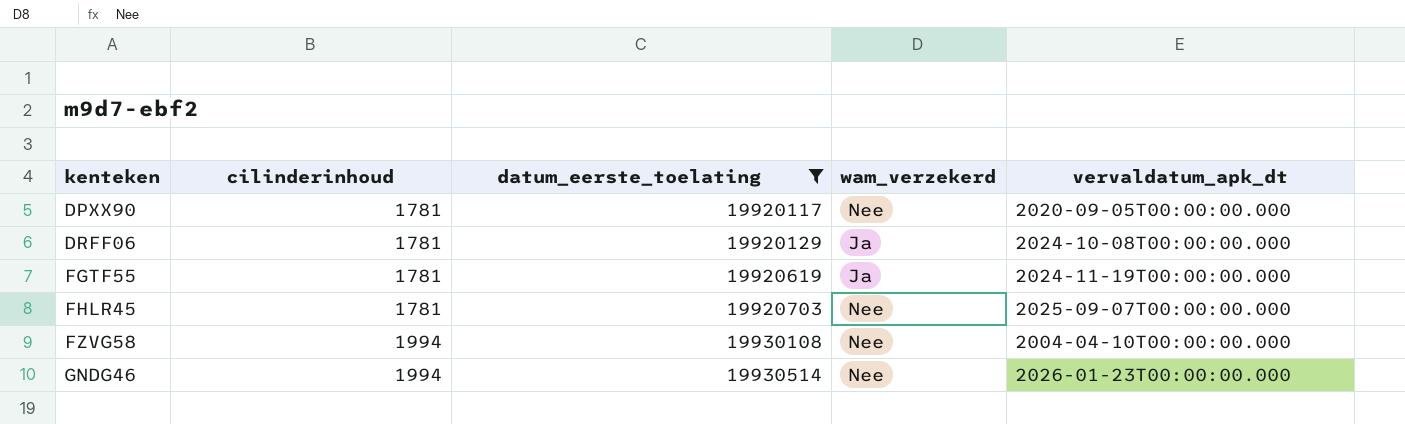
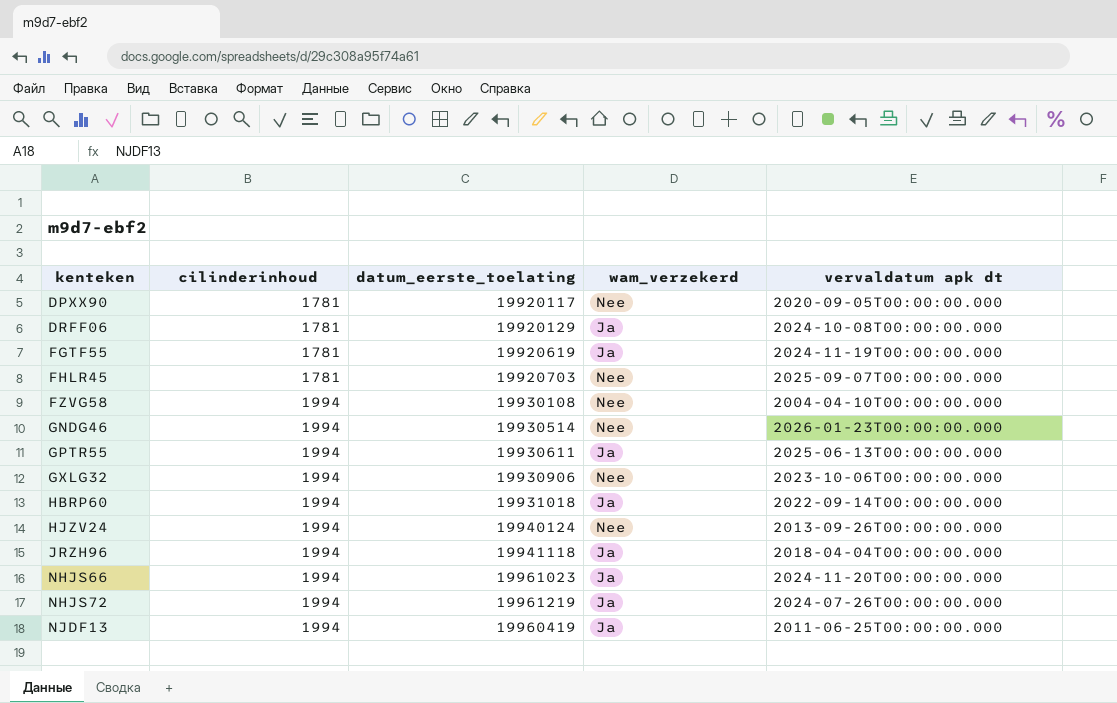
filter: datum_eerste_toelating <= 19930514 -> none
column name: vervaldatum_apk_dt -> vervaldatum apk dt

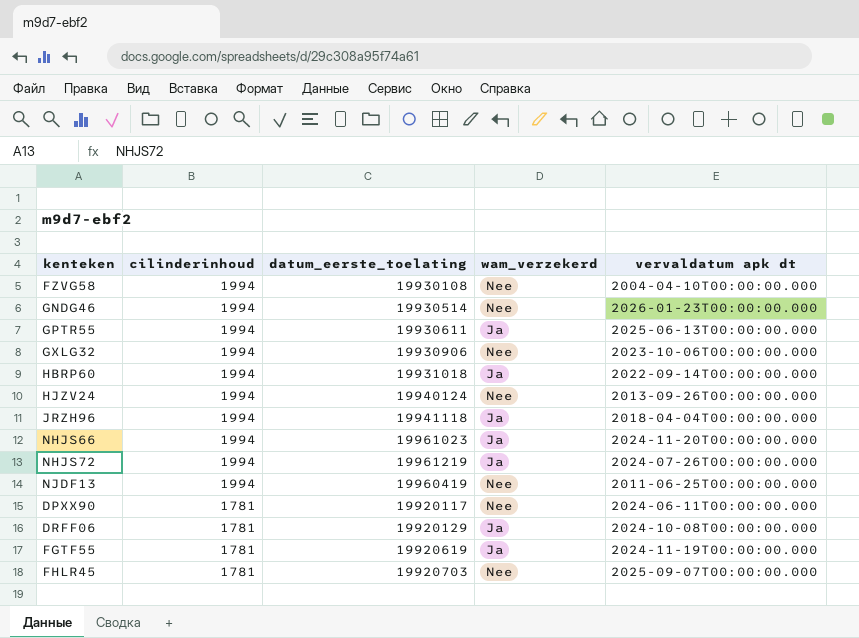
row order: kenteken ascending -> cilinderinhoud descending
NJDF13 | wam_verzekerd: Ja -> Nee
DPXX90 | vervaldatum apk dt: 2020-09-05T00:00:00.000 -> 2024-06-11T00:00:00.000

